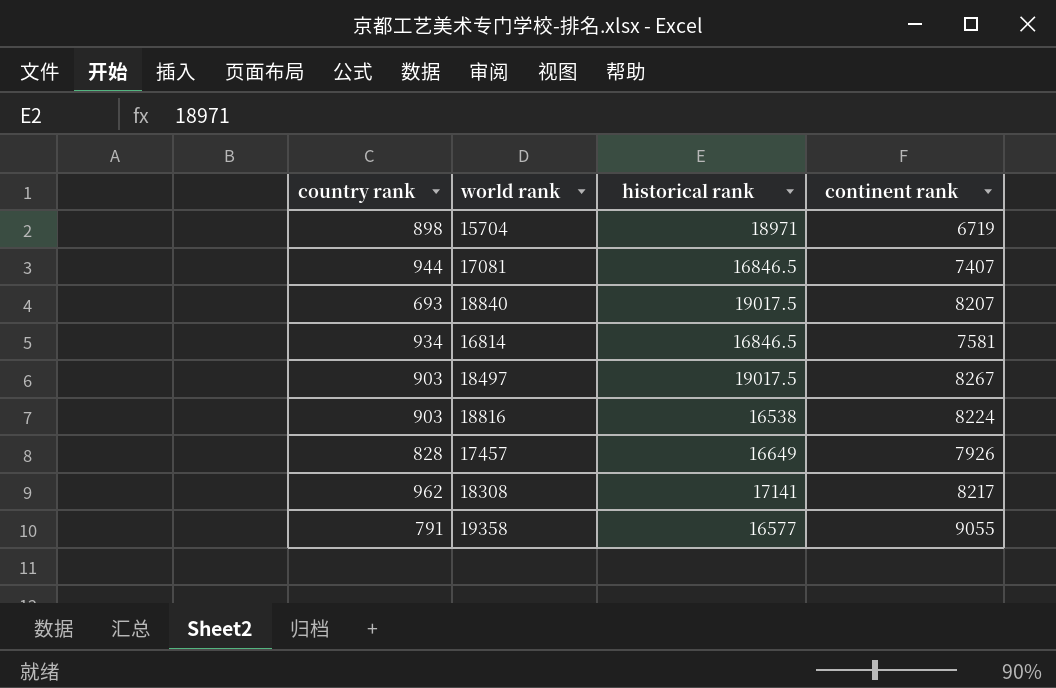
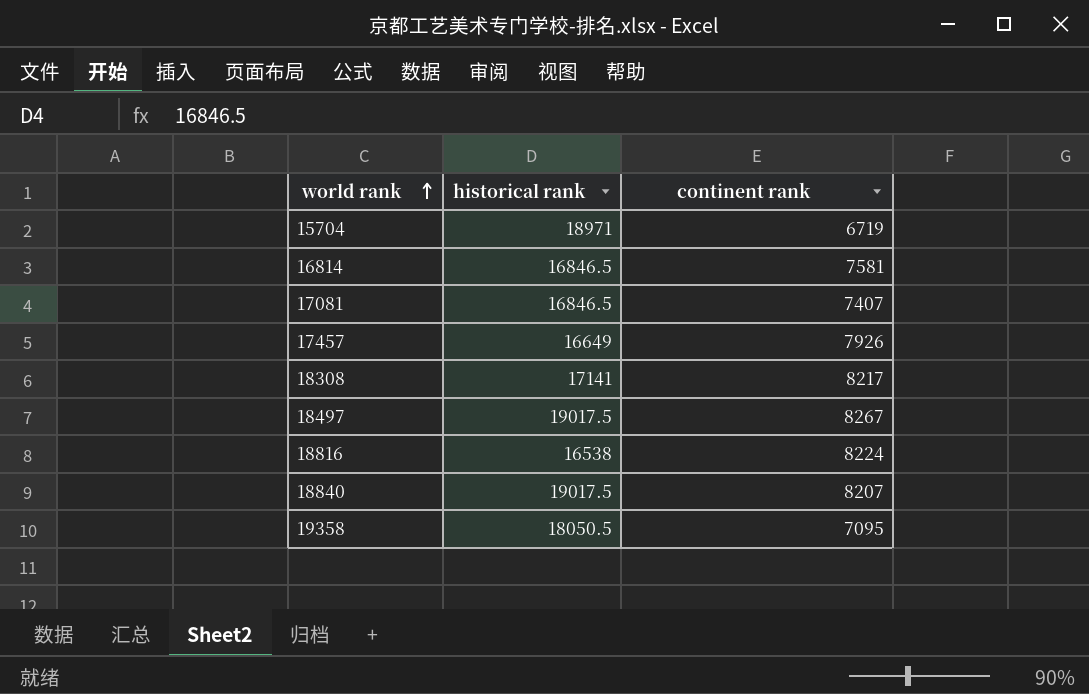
row order: none -> world rank ascending
column country rank | position: 1 -> none
19358 | historical rank: 16577 -> 18050.5
19358 | continent rank: 9055 -> 7095

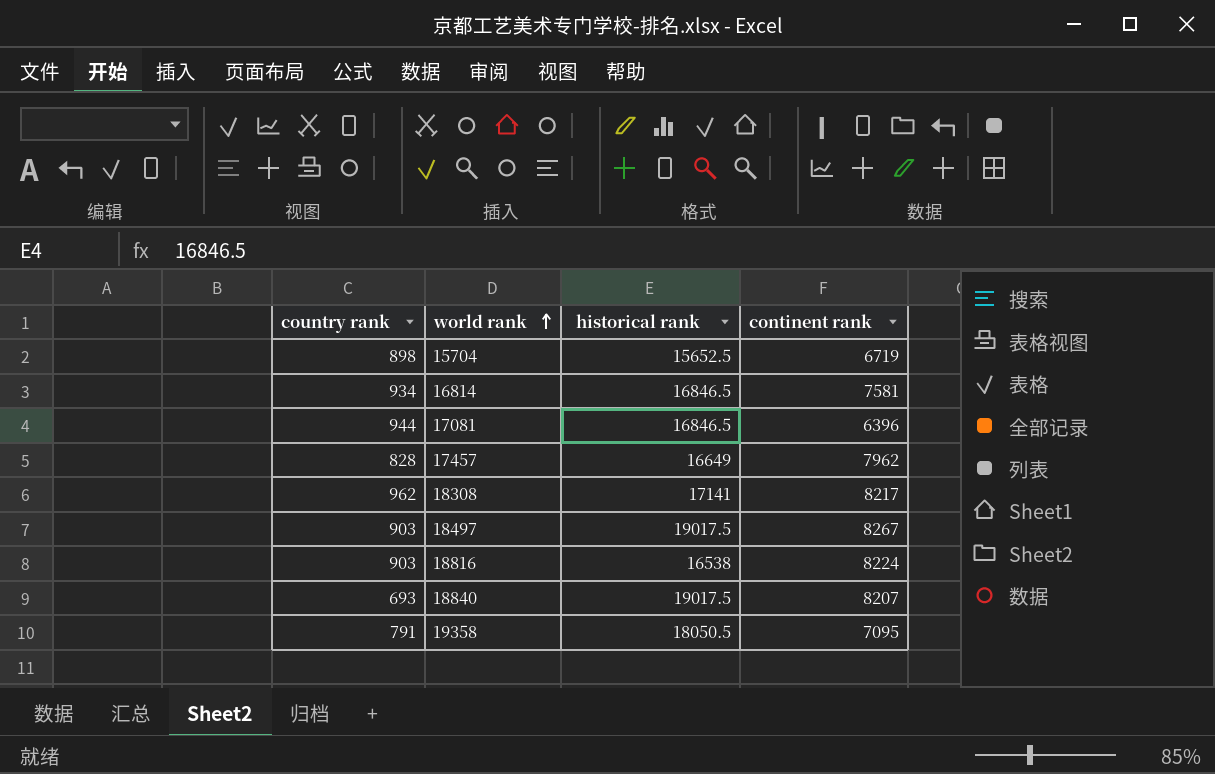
column country rank | position: none -> 1
15704 | historical rank: 18971 -> 15652.5
17081 | continent rank: 7407 -> 6396
17457 | continent rank: 7926 -> 7962

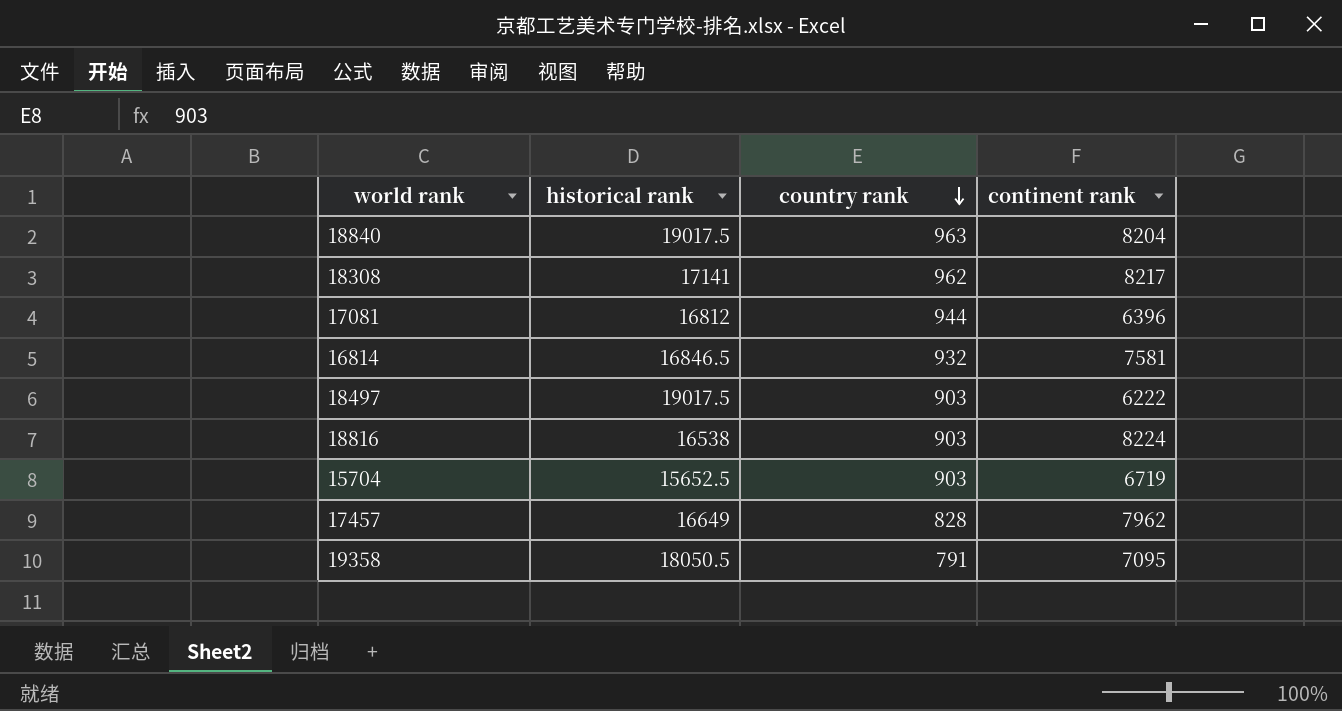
row order: world rank ascending -> country rank descending
column country rank | position: 1 -> 3
18840 | country rank: 693 -> 963
18840 | continent rank: 8207 -> 8204
17081 | historical rank: 16846.5 -> 16812
16814 | country rank: 934 -> 932
18497 | continent rank: 8267 -> 6222
15704 | country rank: 898 -> 903

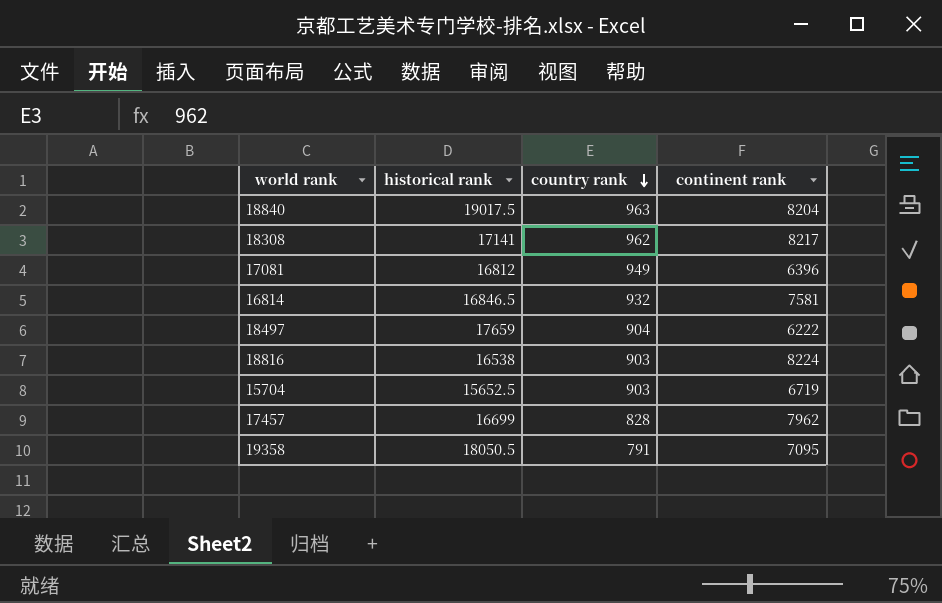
17081 | country rank: 944 -> 949
18497 | historical rank: 19017.5 -> 17659
18497 | country rank: 903 -> 904
17457 | historical rank: 16649 -> 16699

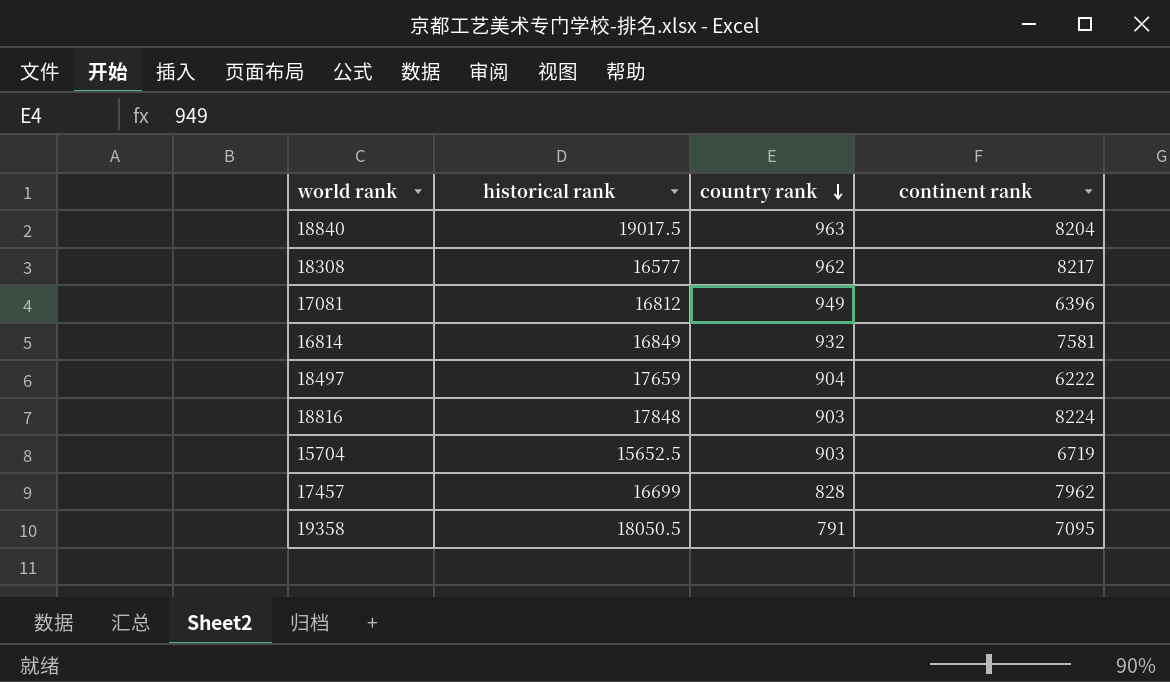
18308 | historical rank: 17141 -> 16577
16814 | historical rank: 16846.5 -> 16849
18816 | historical rank: 16538 -> 17848

